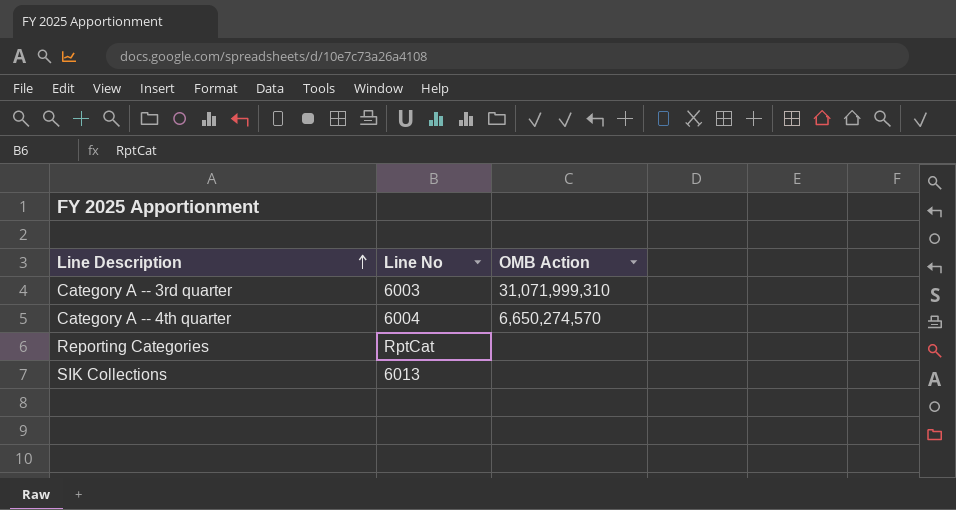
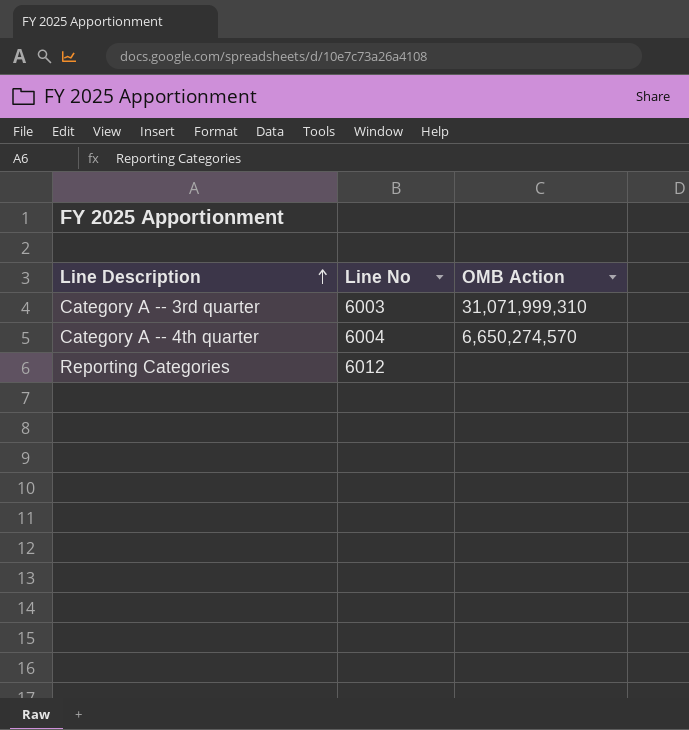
row SIK Collections: 6013 | none -> none
Reporting Categories | Line No: RptCat -> 6012

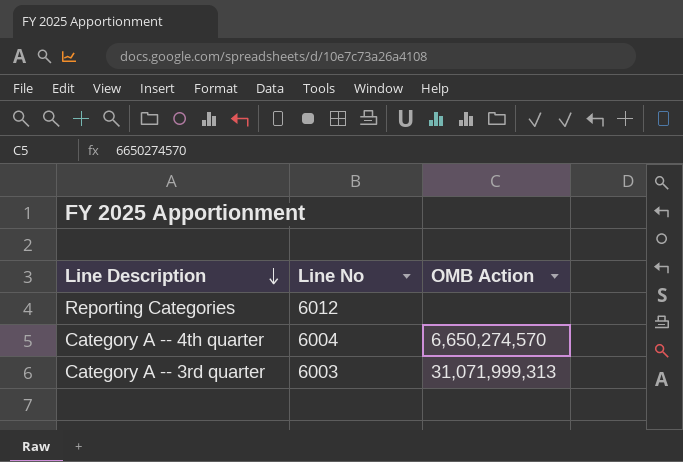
row order: Line Description ascending -> Line Description descending
Category A -- 3rd quarter | OMB Action: 31,071,999,310 -> 31,071,999,313

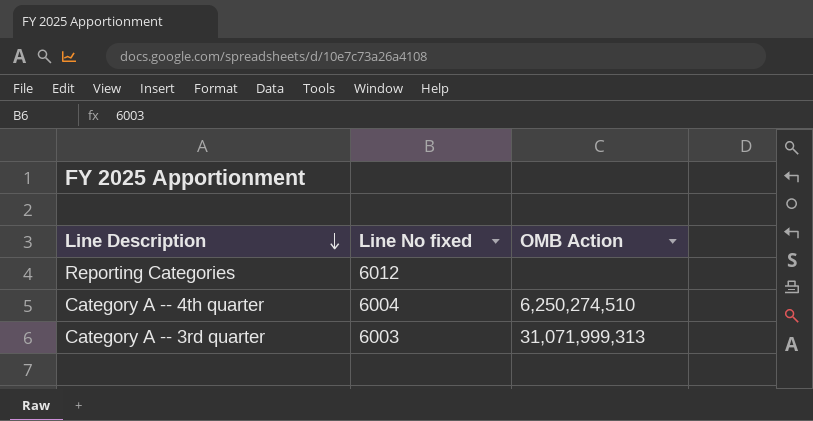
column name: Line No -> Line No fixed
Category A -- 4th quarter | OMB Action: 6,650,274,570 -> 6,250,274,510

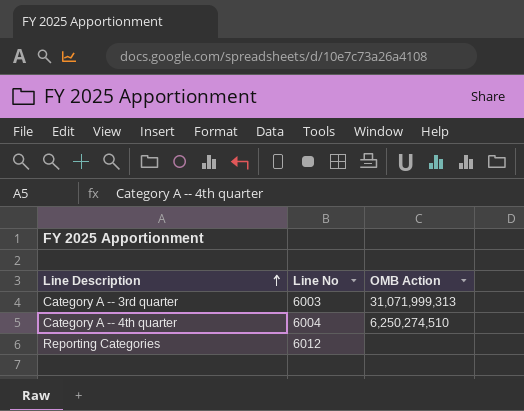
row order: Line Description descending -> Line Description ascending
column name: Line No fixed -> Line No

